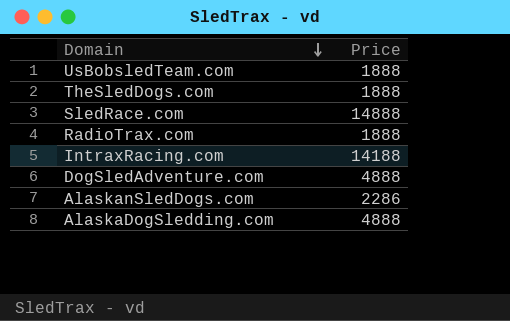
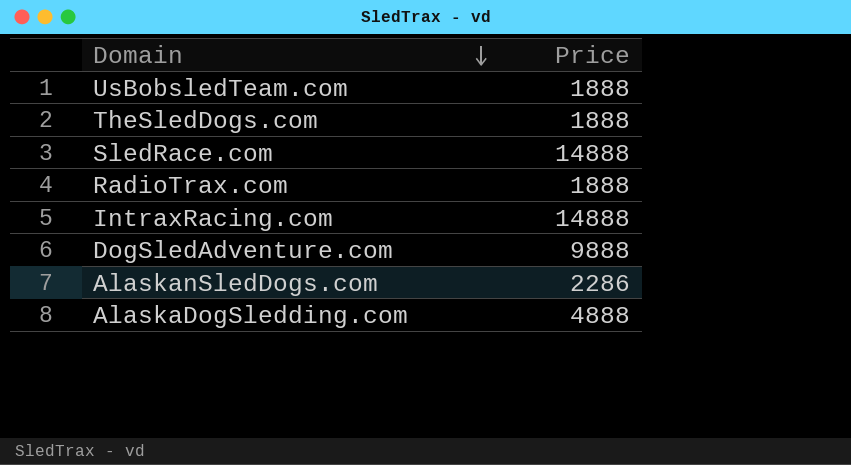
IntraxRacing.com | Price: 14188 -> 14888
DogSledAdventure.com | Price: 4888 -> 9888

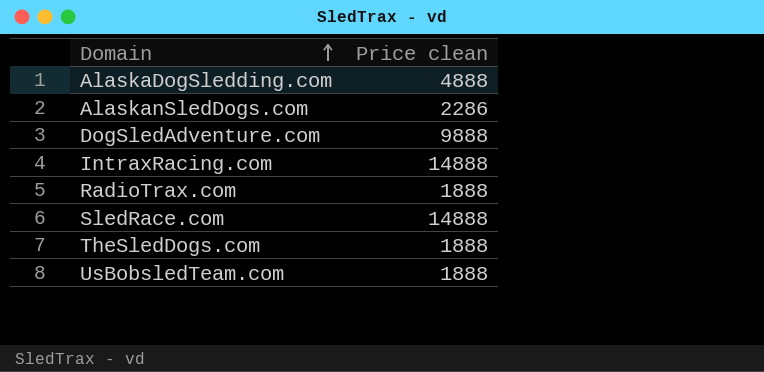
row order: Domain descending -> Domain ascending
column name: Price -> Price clean

